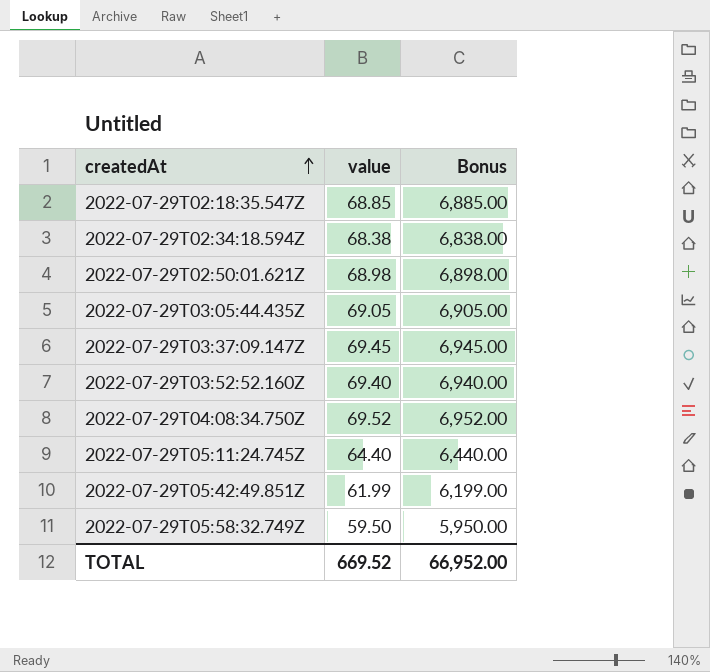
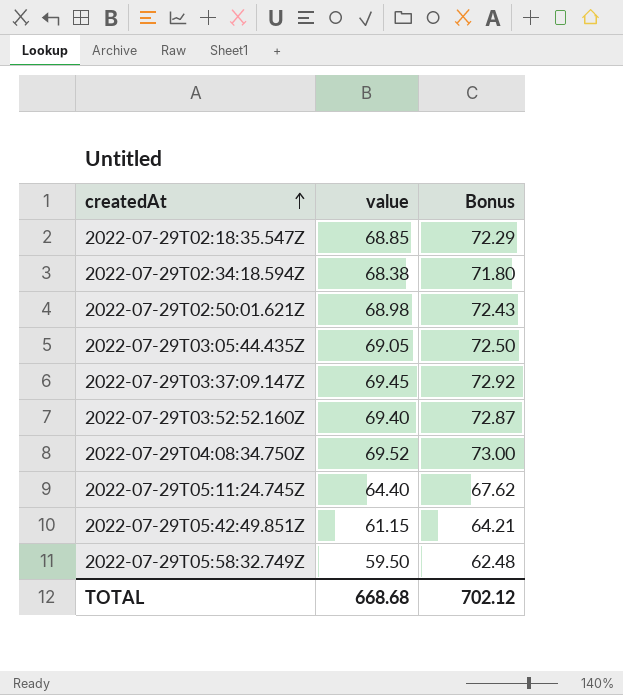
column Bonus | formula: [value] * 100 -> [value] * 1.05
2022-07-29T05:42:49.851Z | value: 61.99 -> 61.15
TOTAL | value: 669.52 -> 668.68
TOTAL | Bonus: 66,952.00 -> 702.12

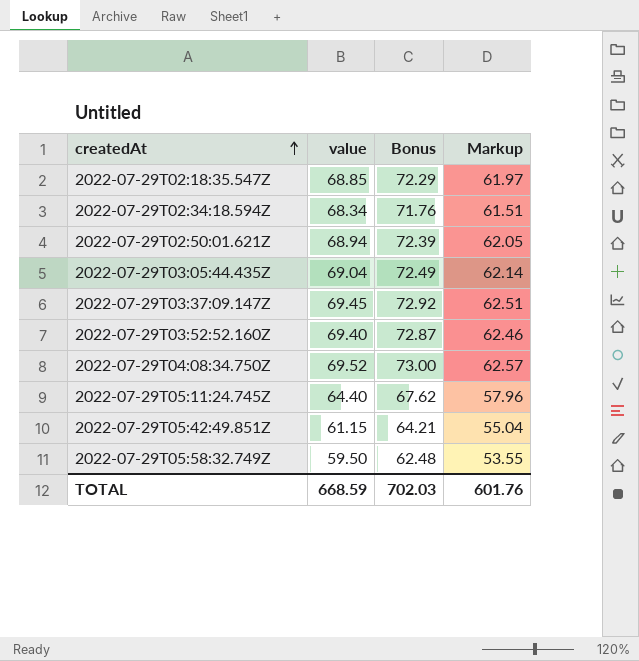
column Markup | formula: none -> [value] * 0.9
2022-07-29T02:34:18.594Z | value: 68.38 -> 68.34
2022-07-29T02:34:18.594Z | Bonus: 71.80 -> 71.76
2022-07-29T02:50:01.621Z | value: 68.98 -> 68.94
2022-07-29T02:50:01.621Z | Bonus: 72.43 -> 72.39
2022-07-29T03:05:44.435Z | value: 69.05 -> 69.04
2022-07-29T03:05:44.435Z | Bonus: 72.50 -> 72.49
TOTAL | value: 668.68 -> 668.59
TOTAL | Bonus: 702.12 -> 702.03

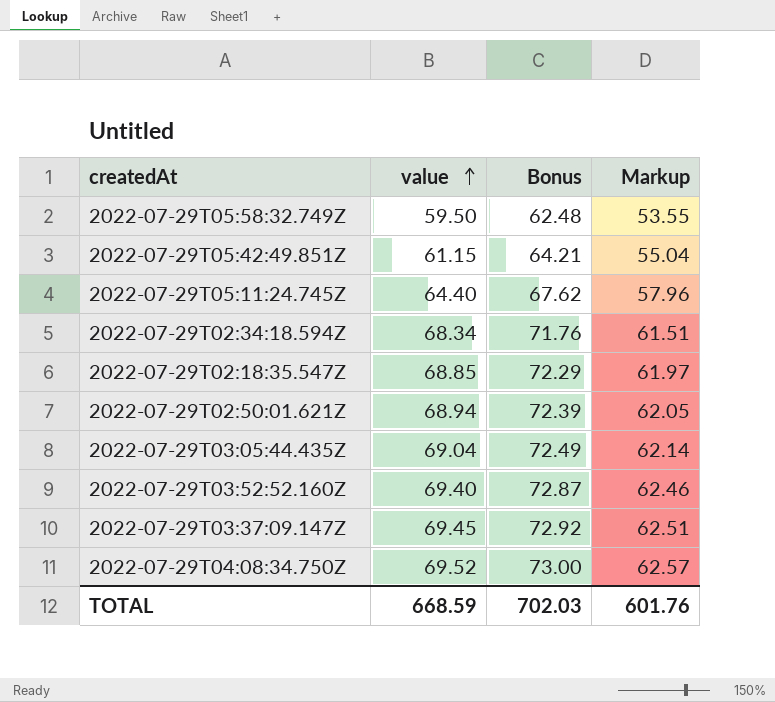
row order: createdAt ascending -> value ascending

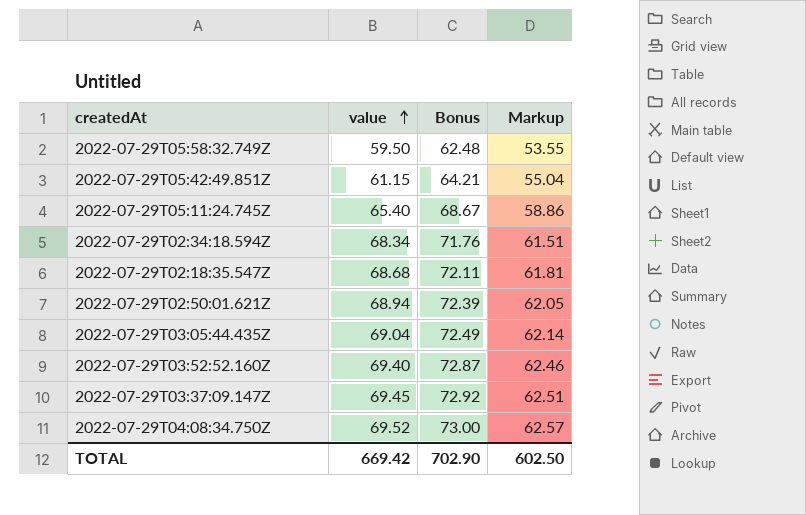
2022-07-29T05:11:24.745Z | value: 64.40 -> 65.40
2022-07-29T05:11:24.745Z | Bonus: 67.62 -> 68.67
2022-07-29T05:11:24.745Z | Markup: 57.96 -> 58.86
2022-07-29T02:18:35.547Z | value: 68.85 -> 68.68
2022-07-29T02:18:35.547Z | Bonus: 72.29 -> 72.11
2022-07-29T02:18:35.547Z | Markup: 61.97 -> 61.81
TOTAL | value: 668.59 -> 669.42
TOTAL | Bonus: 702.03 -> 702.90
TOTAL | Markup: 601.76 -> 602.50

